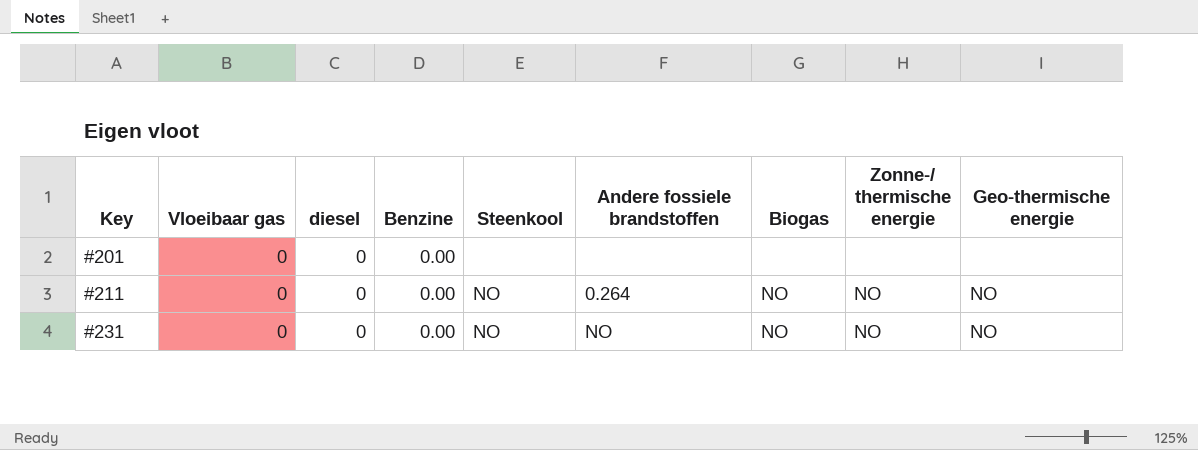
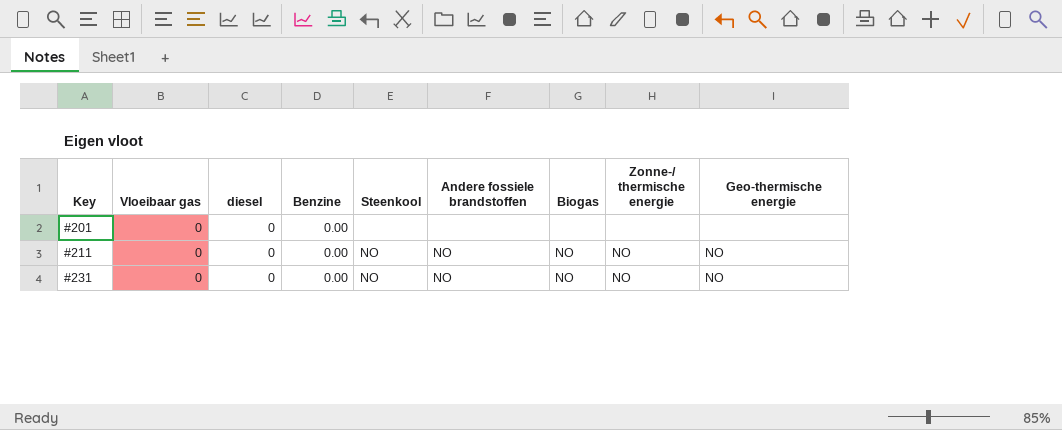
#211 | Andere fossiele brandstoffen: 0.264 -> NO

